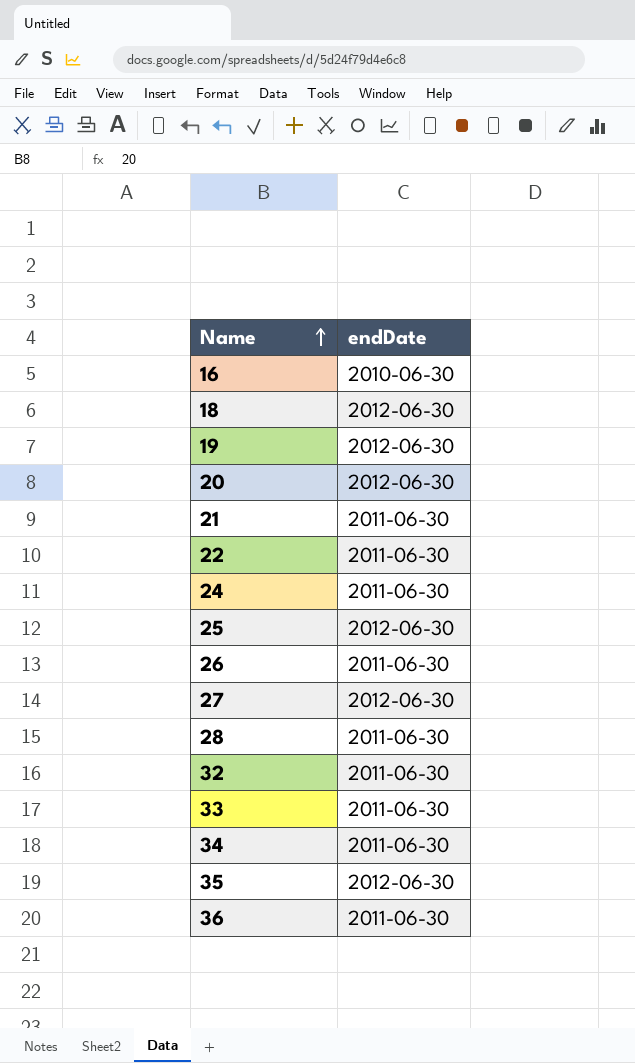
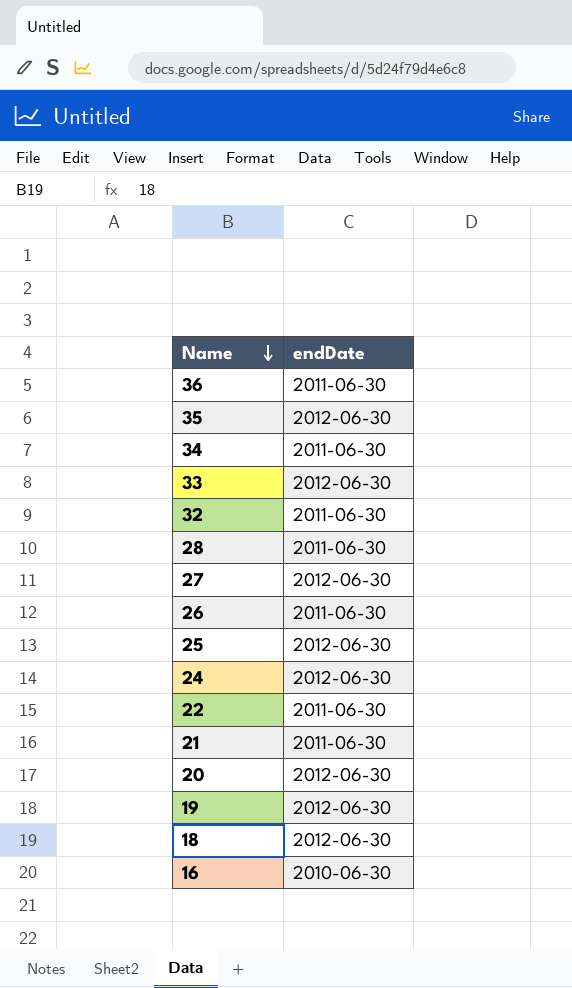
row order: Name ascending -> Name descending
33 | endDate: 2011-06-30 -> 2012-06-30
24 | endDate: 2011-06-30 -> 2012-06-30

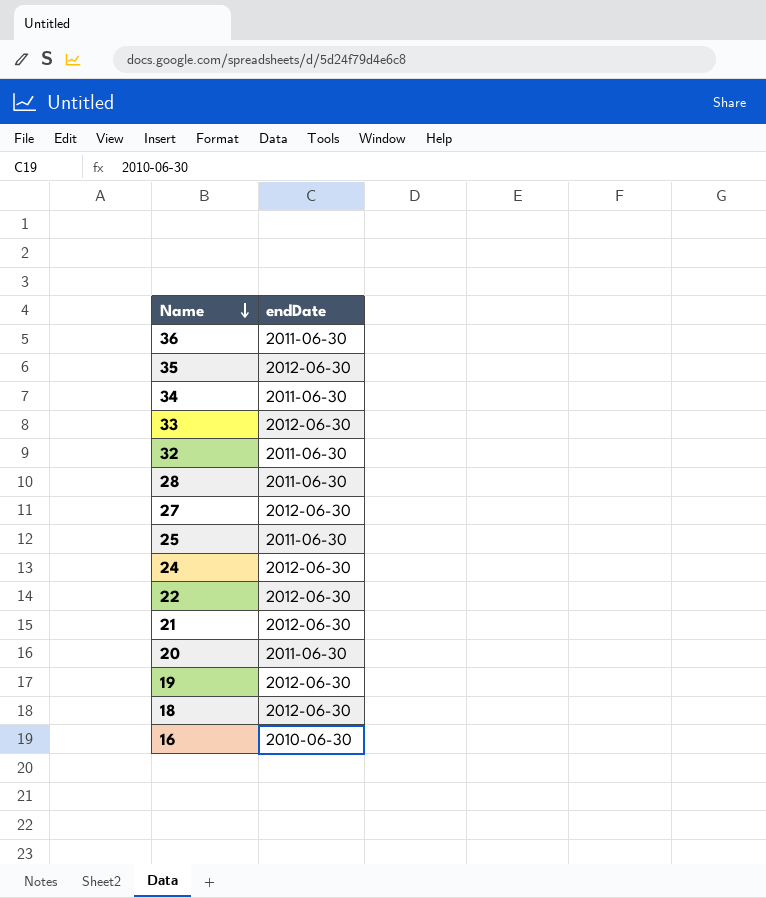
row 26: 2011-06-30 -> none
25 | endDate: 2012-06-30 -> 2011-06-30
22 | endDate: 2011-06-30 -> 2012-06-30
21 | endDate: 2011-06-30 -> 2012-06-30
20 | endDate: 2012-06-30 -> 2011-06-30

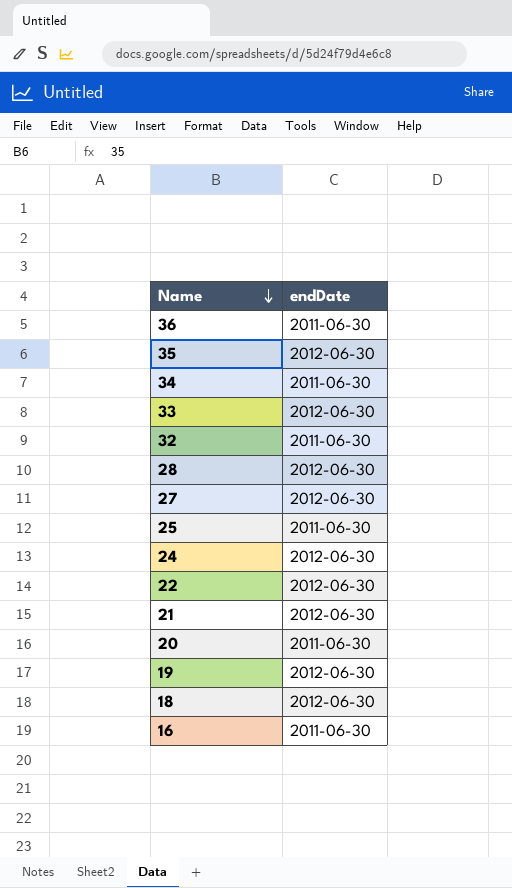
28 | endDate: 2011-06-30 -> 2012-06-30
16 | endDate: 2010-06-30 -> 2011-06-30

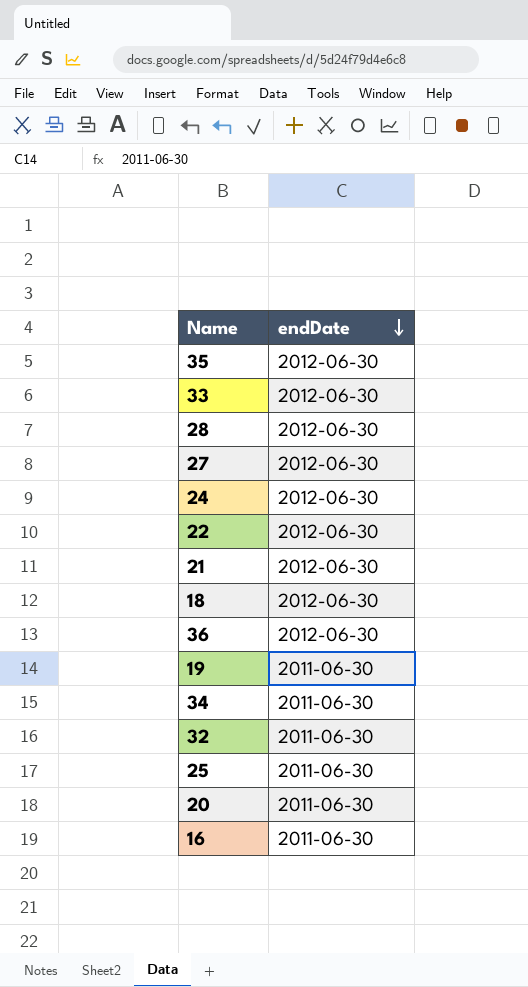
row order: Name descending -> endDate descending
36 | endDate: 2011-06-30 -> 2012-06-30
19 | endDate: 2012-06-30 -> 2011-06-30

